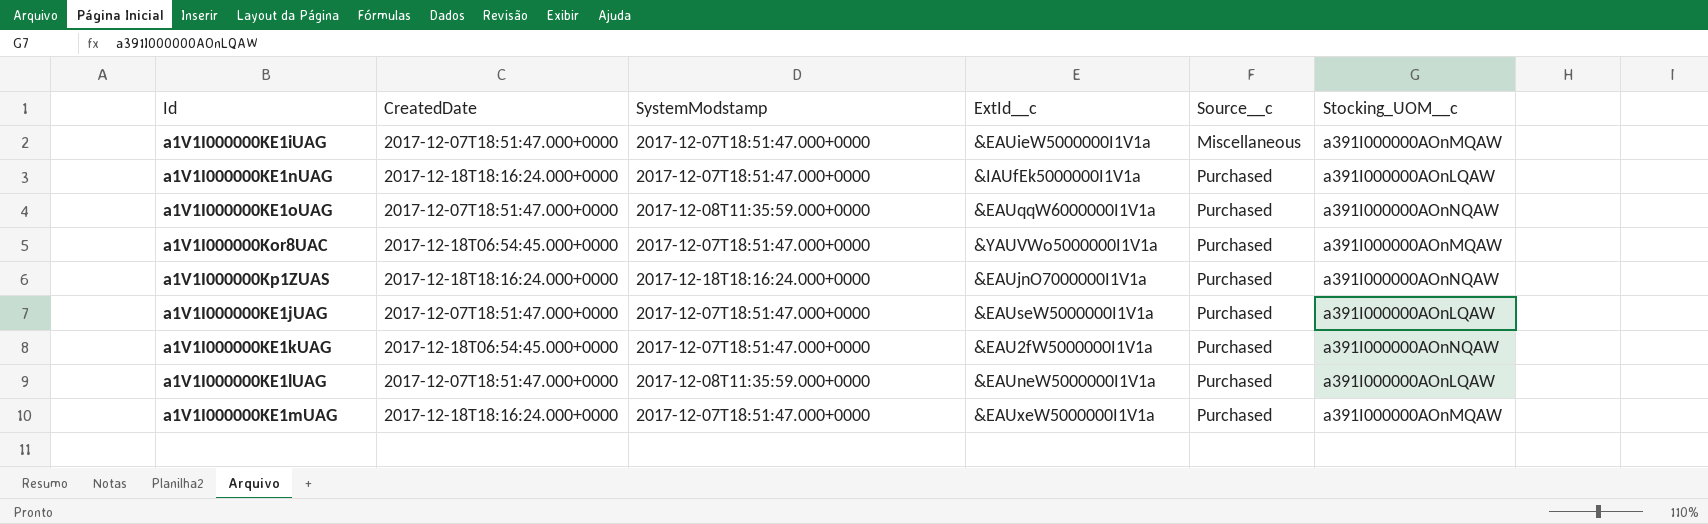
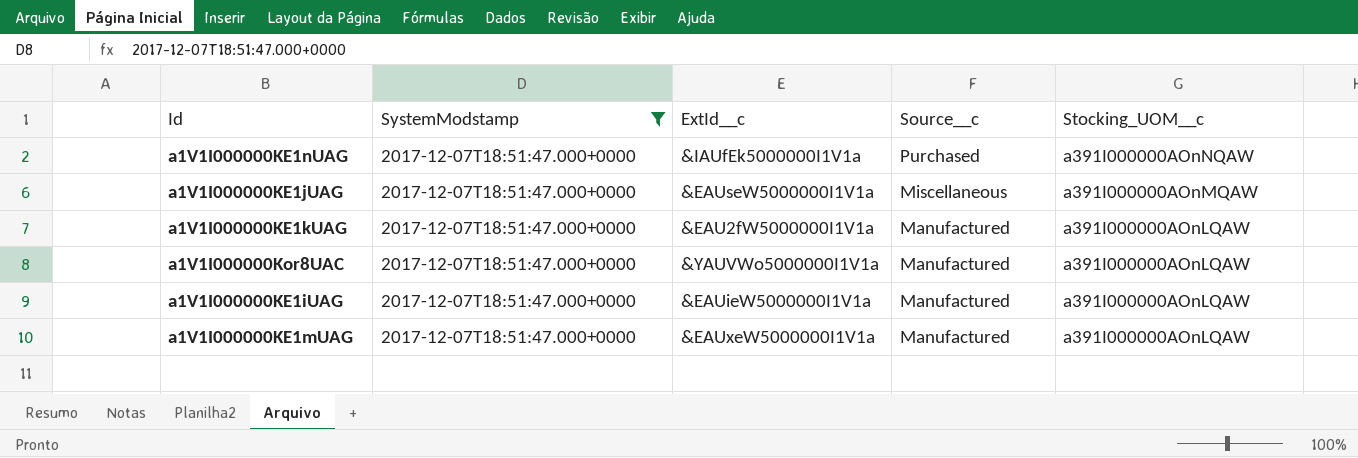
filter: none -> SystemModstamp = 2017-12-07T18:51:47.000+0000
row order: Source__c ascending -> Source__c descending
column CreatedDate | position: 2 -> none
a1V1I000000KE1nUAG | Stocking_UOM__c: a391I000000AOnLQAW -> a391I000000AOnNQAW
a1V1I000000KE1jUAG | Source__c: Purchased -> Miscellaneous
a1V1I000000KE1jUAG | Stocking_UOM__c: a391I000000AOnLQAW -> a391I000000AOnMQAW
a1V1I000000KE1kUAG | Source__c: Purchased -> Manufactured
a1V1I000000KE1kUAG | Stocking_UOM__c: a391I000000AOnNQAW -> a391I000000AOnLQAW
a1V1I000000Kor8UAC | Source__c: Purchased -> Manufactured
a1V1I000000Kor8UAC | Stocking_UOM__c: a391I000000AOnMQAW -> a391I000000AOnLQAW
a1V1I000000KE1iUAG | Source__c: Miscellaneous -> Manufactured
a1V1I000000KE1iUAG | Stocking_UOM__c: a391I000000AOnMQAW -> a391I000000AOnLQAW
a1V1I000000KE1mUAG | Source__c: Purchased -> Manufactured
a1V1I000000KE1mUAG | Stocking_UOM__c: a391I000000AOnMQAW -> a391I000000AOnLQAW

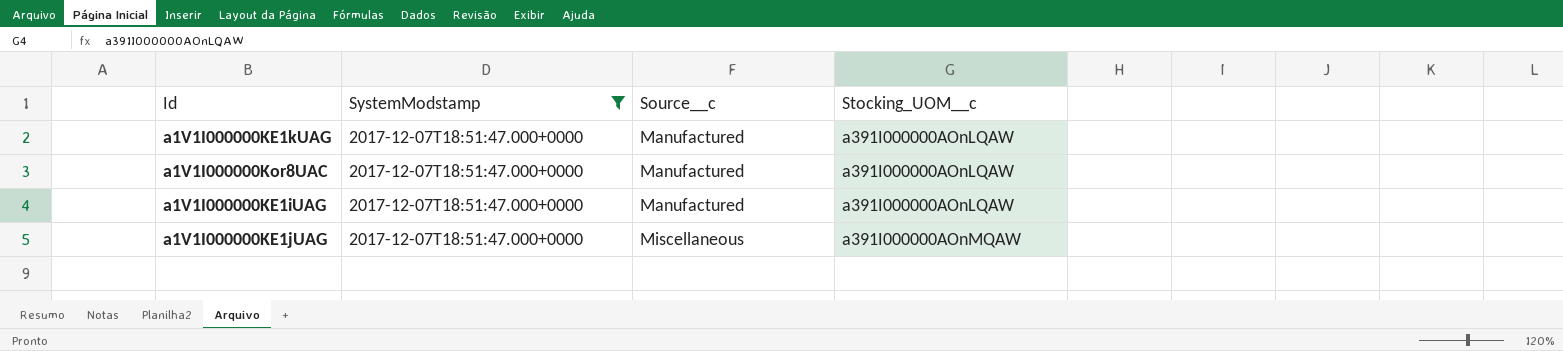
row order: Source__c descending -> Source__c ascending
column ExtId__c | position: 3 -> none
row a1V1I000000KE1nUAG: 2017-12-07T18:51:47.000+0000 | &IAUfEk5000000I1V1a | Purchased | a391I000000AOnNQAW -> none
row a1V1I000000KE1mUAG: 2017-12-07T18:51:47.000+0000 | &EAUxeW5000000I1V1a | Manufactured | a391I000000AOnLQAW -> none

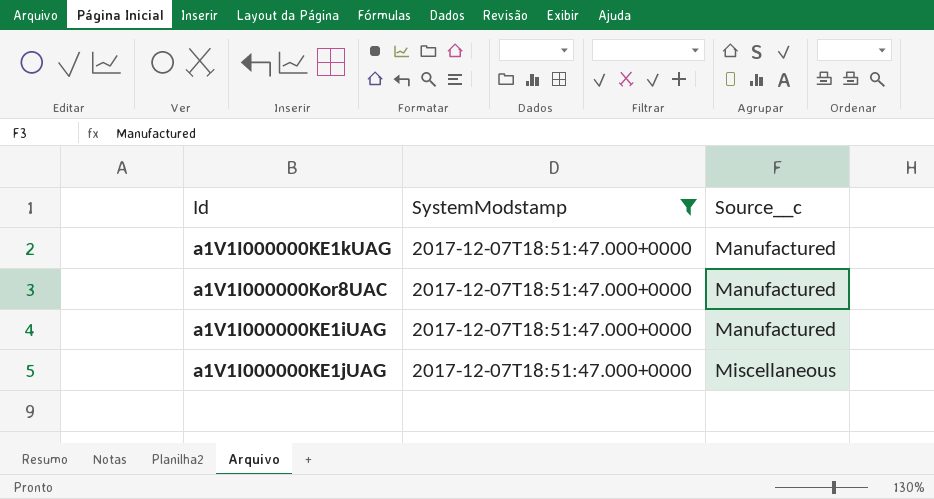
column Stocking_UOM__c | position: 4 -> none

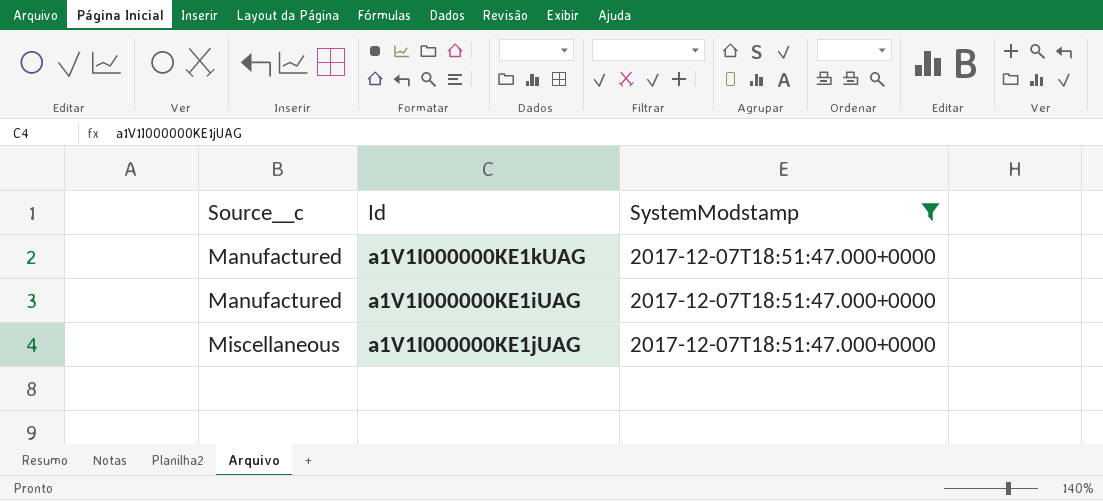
column Source__c | position: 3 -> 1
row a1V1I000000Kor8UAC: 2017-12-07T18:51:47.000+0000 | Manufactured -> none

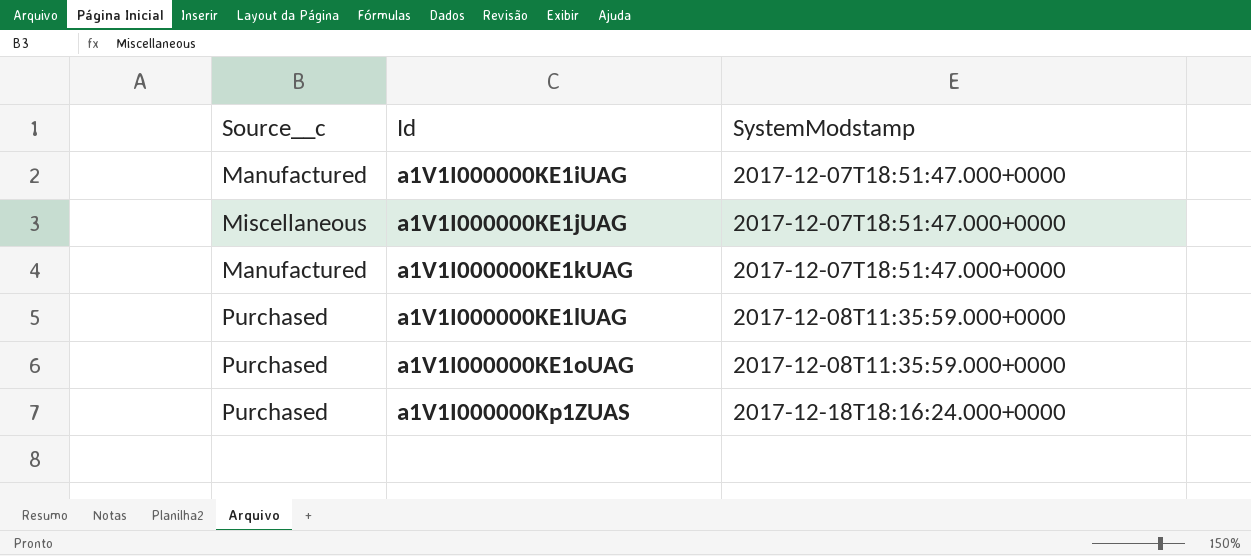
filter: SystemModstamp = 2017-12-07T18:51:47.000+0000 -> none
row order: Source__c ascending -> Id ascending

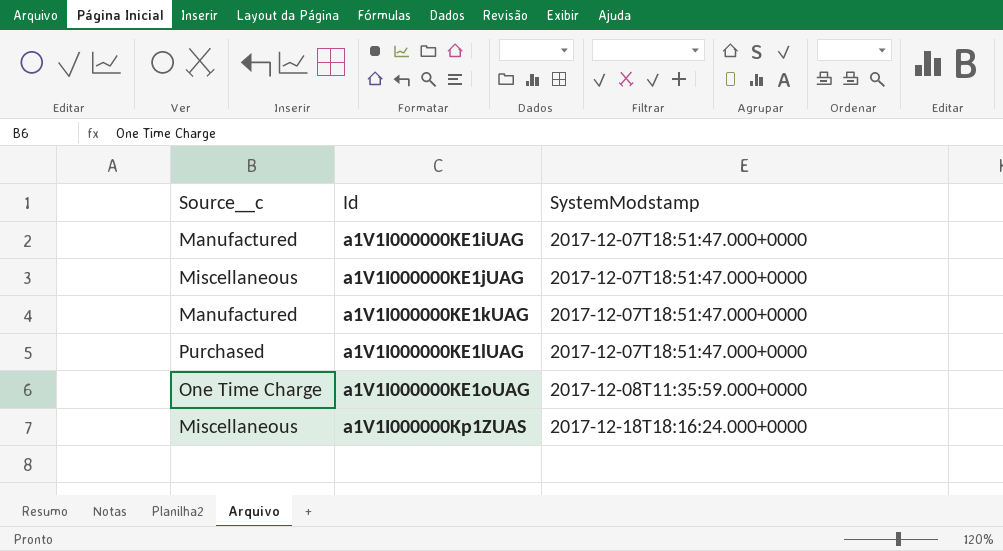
a1V1I000000KE1lUAG | SystemModstamp: 2017-12-08T11:35:59.000+0000 -> 2017-12-07T18:51:47.000+0000
a1V1I000000KE1oUAG | Source__c: Purchased -> One Time Charge
a1V1I000000Kp1ZUAS | Source__c: Purchased -> Miscellaneous

